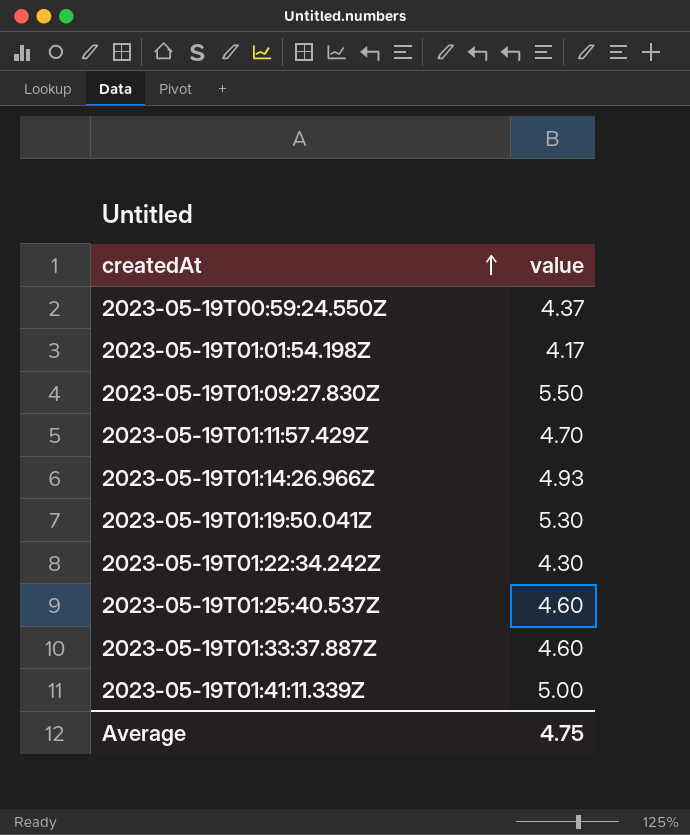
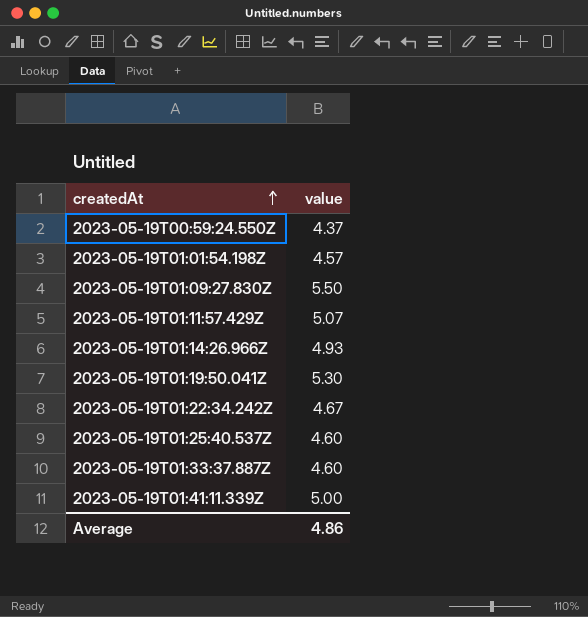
2023-05-19T01:01:54.198Z | value: 4.17 -> 4.57
2023-05-19T01:11:57.429Z | value: 4.70 -> 5.07
2023-05-19T01:22:34.242Z | value: 4.30 -> 4.67
Average | value: 4.75 -> 4.86

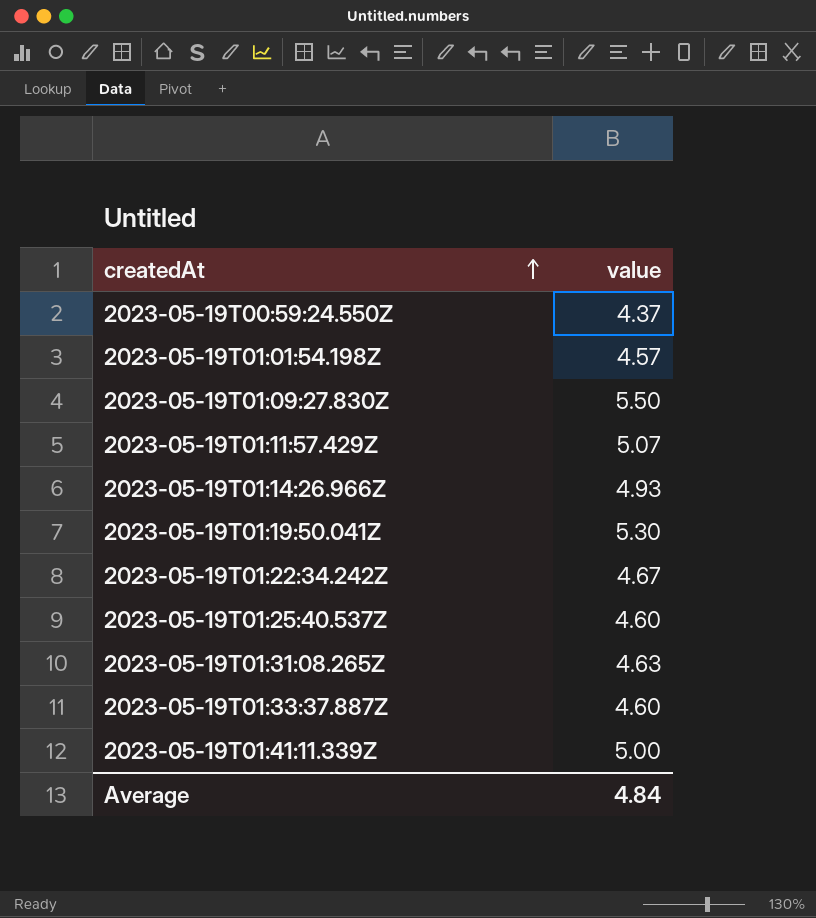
row 2023-05-19T01:31:08.265Z: none -> 4.63
Average | value: 4.86 -> 4.84

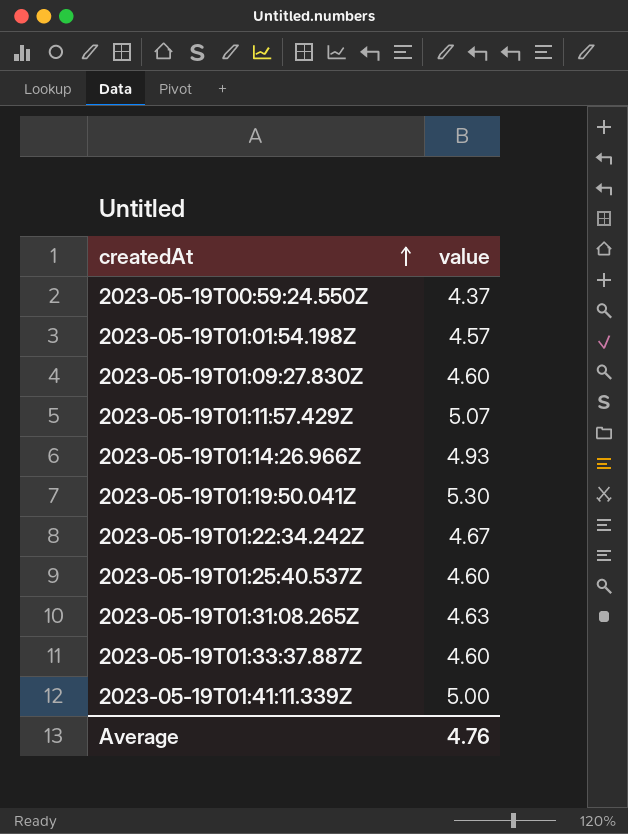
2023-05-19T01:09:27.830Z | value: 5.50 -> 4.60
Average | value: 4.84 -> 4.76

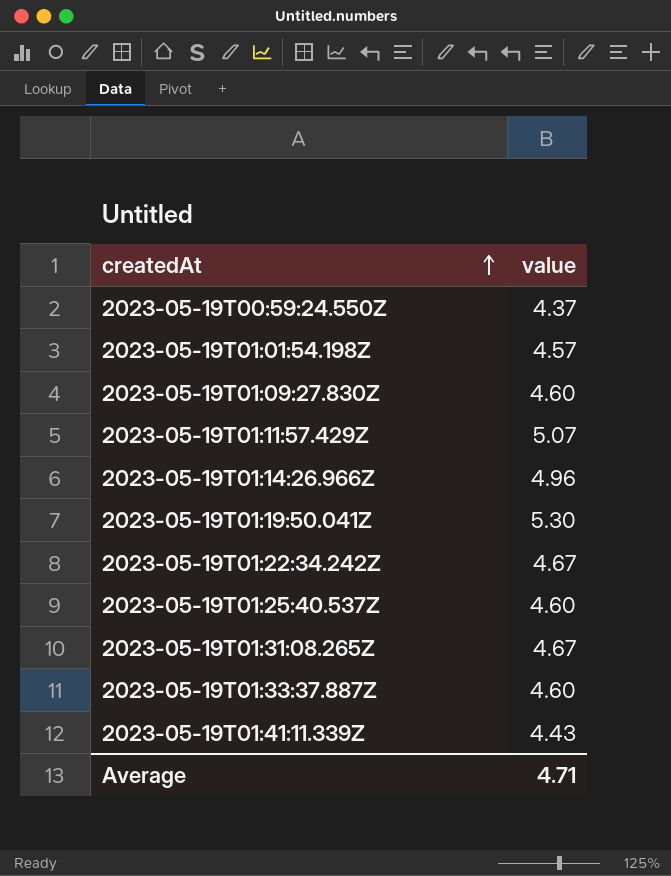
2023-05-19T01:14:26.966Z | value: 4.93 -> 4.96
2023-05-19T01:31:08.265Z | value: 4.63 -> 4.67
2023-05-19T01:41:11.339Z | value: 5.00 -> 4.43
Average | value: 4.76 -> 4.71

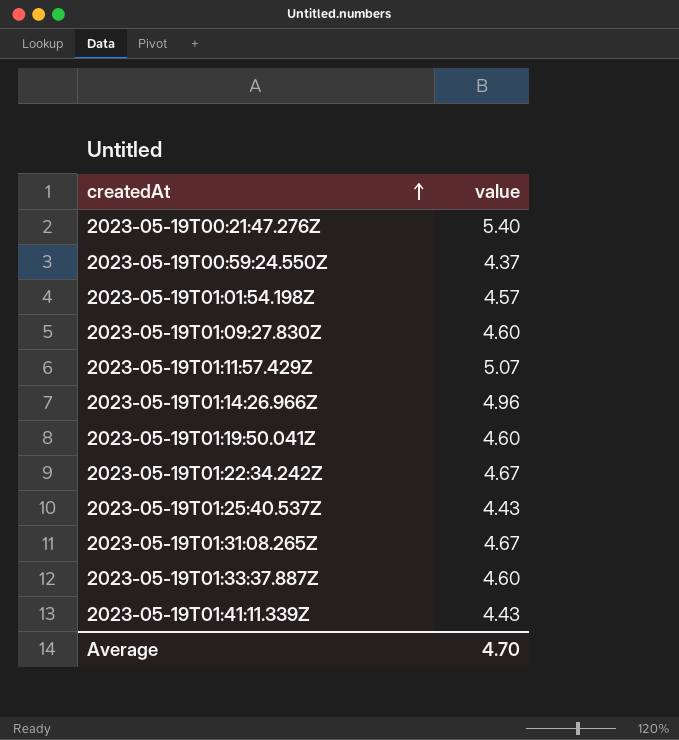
row 2023-05-19T00:21:47.276Z: none -> 5.40
2023-05-19T01:19:50.041Z | value: 5.30 -> 4.60
2023-05-19T01:25:40.537Z | value: 4.60 -> 4.43
Average | value: 4.71 -> 4.70

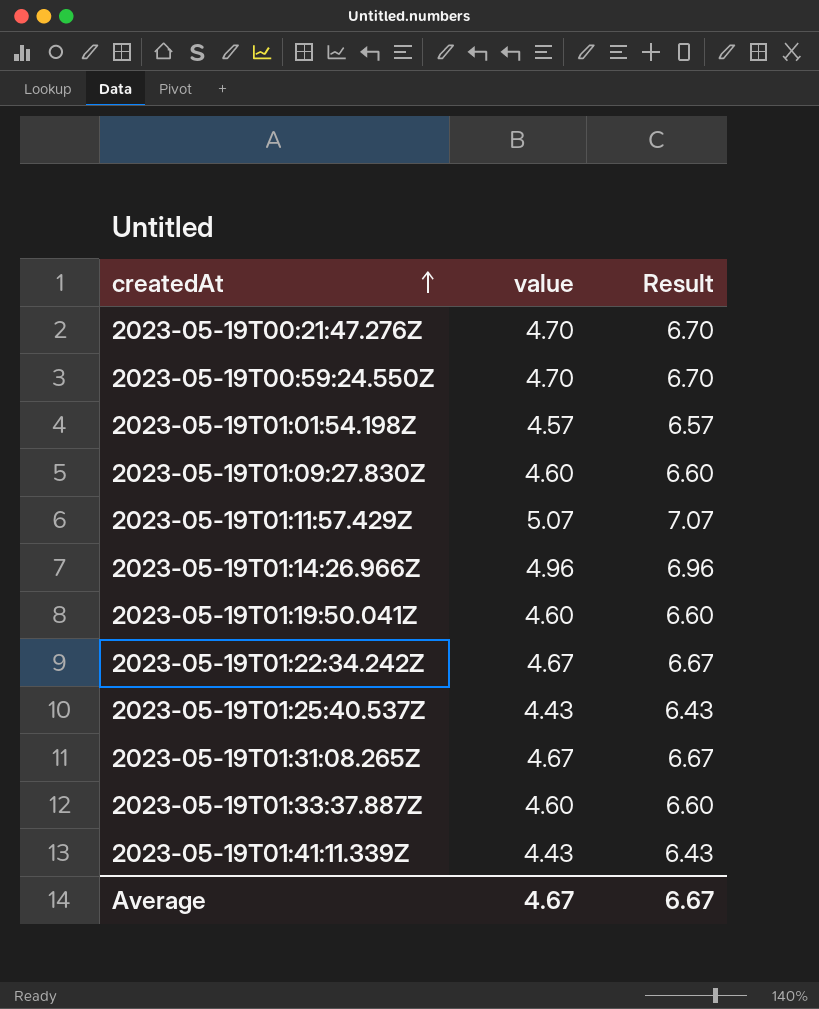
column Result | formula: none -> [value] + 2
2023-05-19T00:21:47.276Z | value: 5.40 -> 4.70
2023-05-19T00:59:24.550Z | value: 4.37 -> 4.70
Average | value: 4.70 -> 4.67

